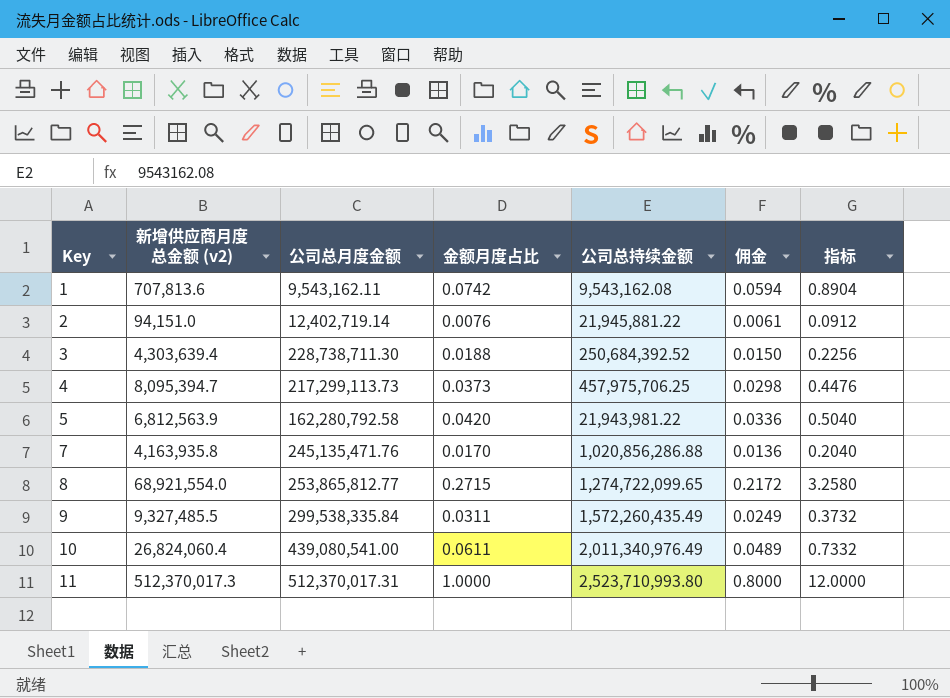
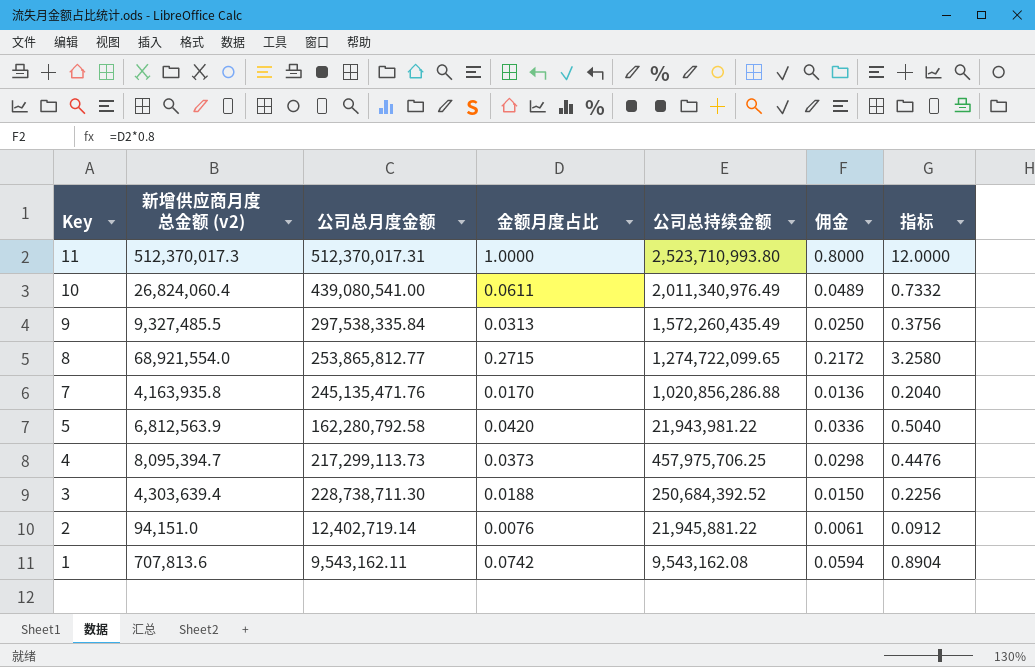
row order: Key ascending -> Key descending
9 | 公司总月度金额: 299,538,335.84 -> 297,538,335.84
9 | 金额月度占比: 0.0311 -> 0.0313
9 | 佣金: 0.0249 -> 0.0250
9 | 指标: 0.3732 -> 0.3756

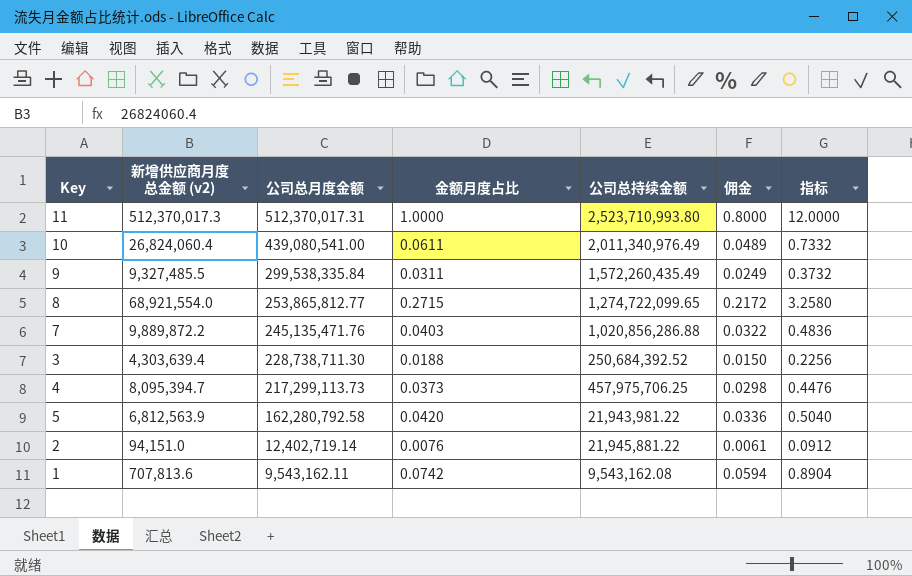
row order: Key descending -> 公司总月度金额 descending
9 | 公司总月度金额: 297,538,335.84 -> 299,538,335.84
9 | 金额月度占比: 0.0313 -> 0.0311
9 | 佣金: 0.0250 -> 0.0249
9 | 指标: 0.3756 -> 0.3732
7 | 新增供应商月度总金额 (v2): 4,163,935.8 -> 9,889,872.2
7 | 金额月度占比: 0.0170 -> 0.0403
7 | 佣金: 0.0136 -> 0.0322
7 | 指标: 0.2040 -> 0.4836

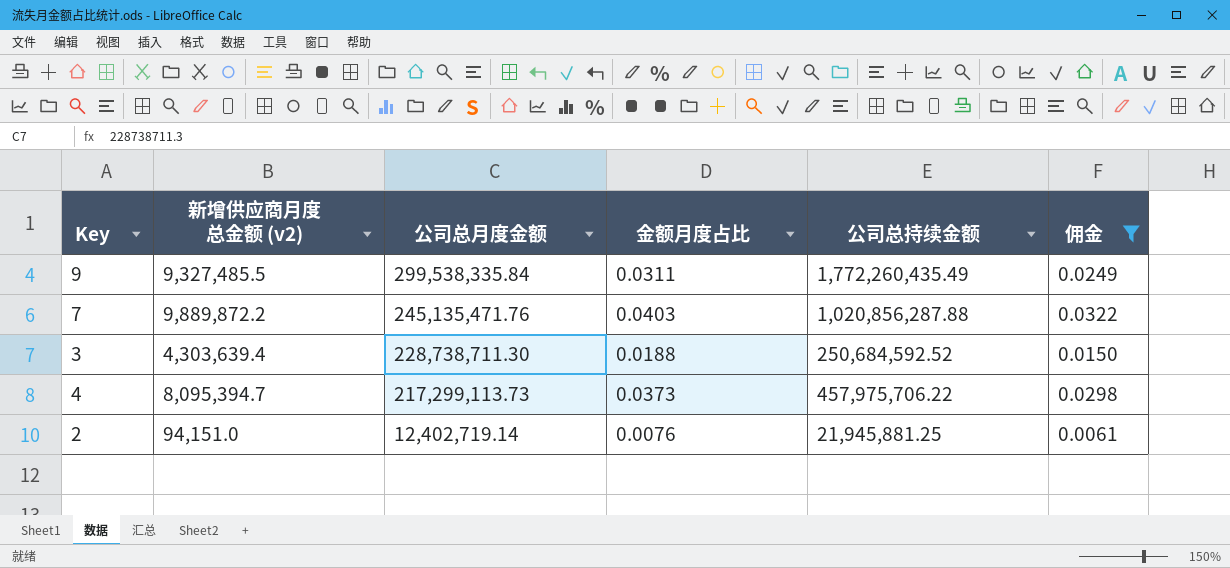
filter: none -> 佣金 <= 0.0322
column 指标 | formula: [金额月度占比] * 12 -> none
9 | 公司总持续金额: 1,572,260,435.49 -> 1,772,260,435.49
7 | 公司总持续金额: 1,020,856,286.88 -> 1,020,856,287.88
3 | 公司总持续金额: 250,684,392.52 -> 250,684,592.52
4 | 公司总持续金额: 457,975,706.25 -> 457,975,706.22
2 | 公司总持续金额: 21,945,881.22 -> 21,945,881.25

